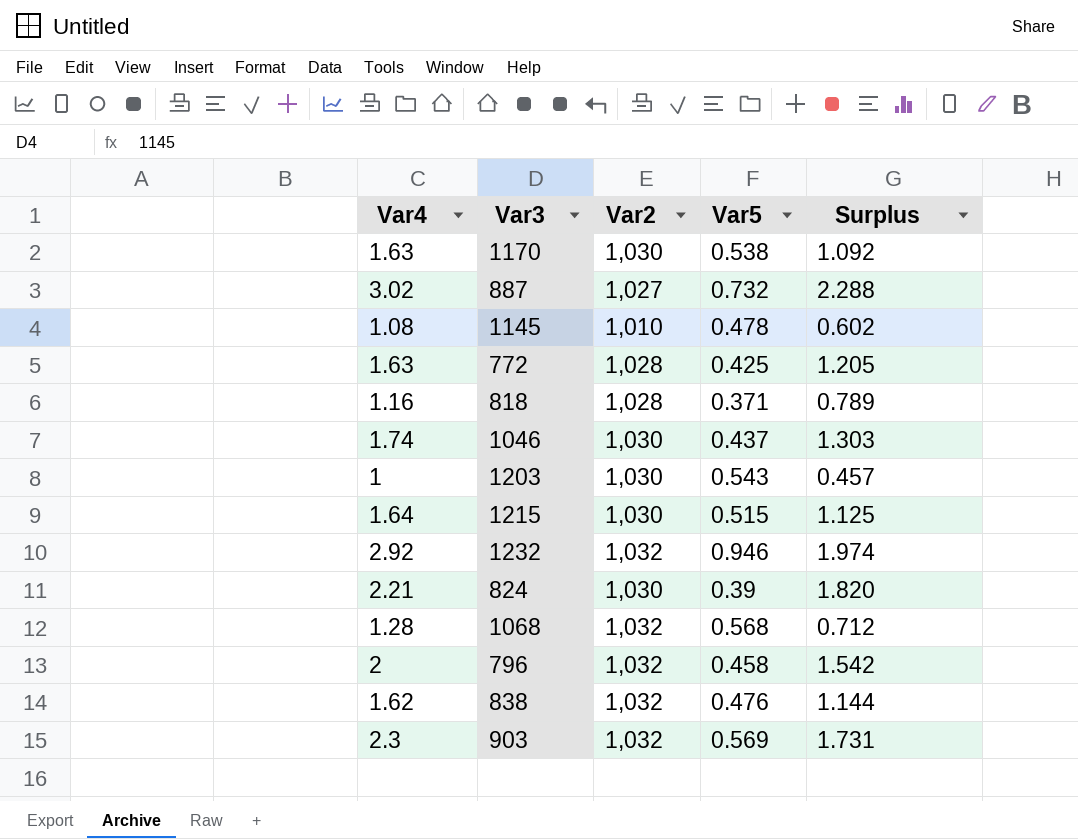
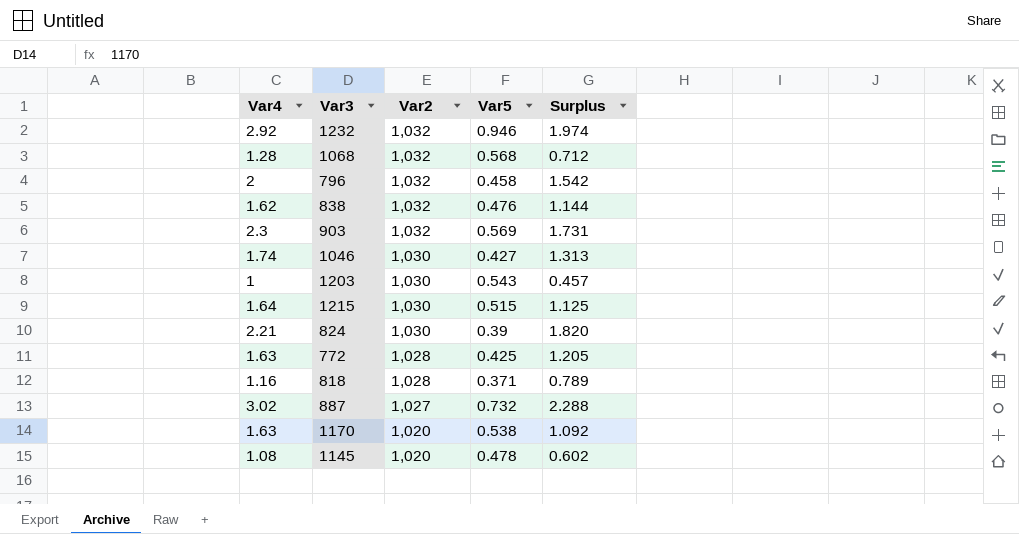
row order: none -> Var2 descending
1046 | Var5: 0.437 -> 0.427
1046 | Surplus: 1.303 -> 1.313
1170 | Var2: 1,030 -> 1,020
1145 | Var2: 1,010 -> 1,020

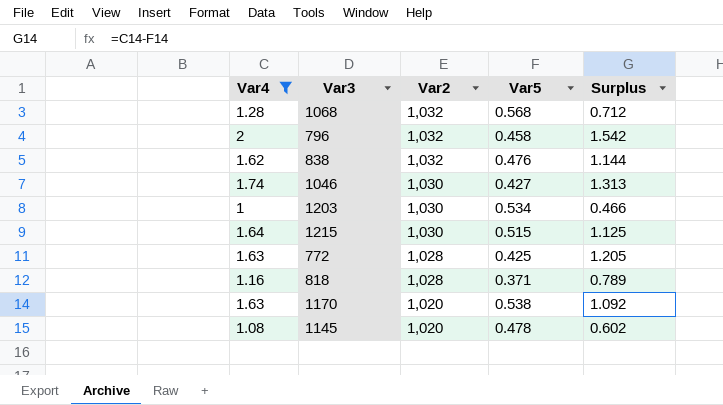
filter: none -> Var4 <= 2
1203 | Var5: 0.543 -> 0.534
1203 | Surplus: 0.457 -> 0.466

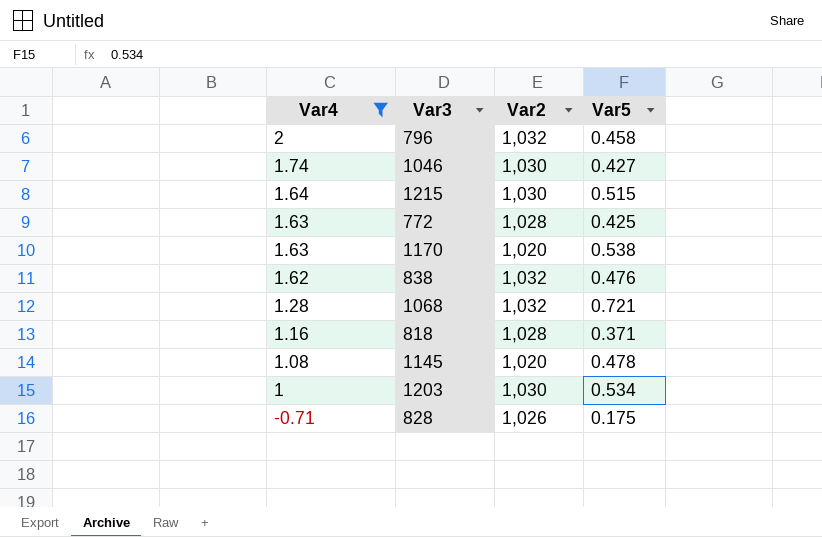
row order: Var2 descending -> Var4 descending
column Surplus | formula: [Var4] - [Var5] -> none
1068 | Var5: 0.568 -> 0.721
row 828: none -> -0.71 | 1,026 | 0.175

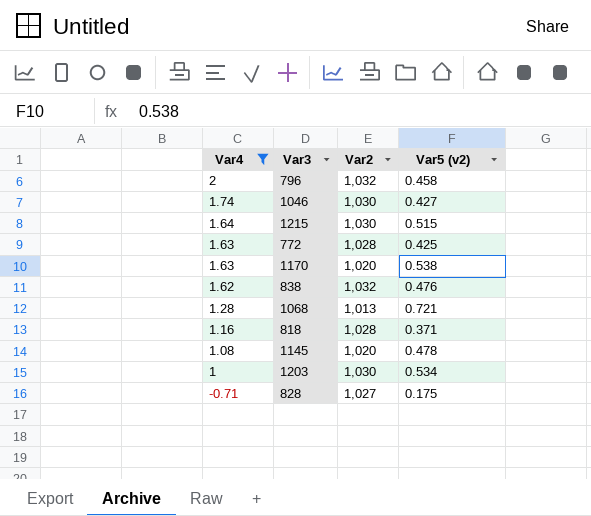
column name: Var5 -> Var5 (v2)
1068 | Var2: 1,032 -> 1,013
828 | Var2: 1,026 -> 1,027

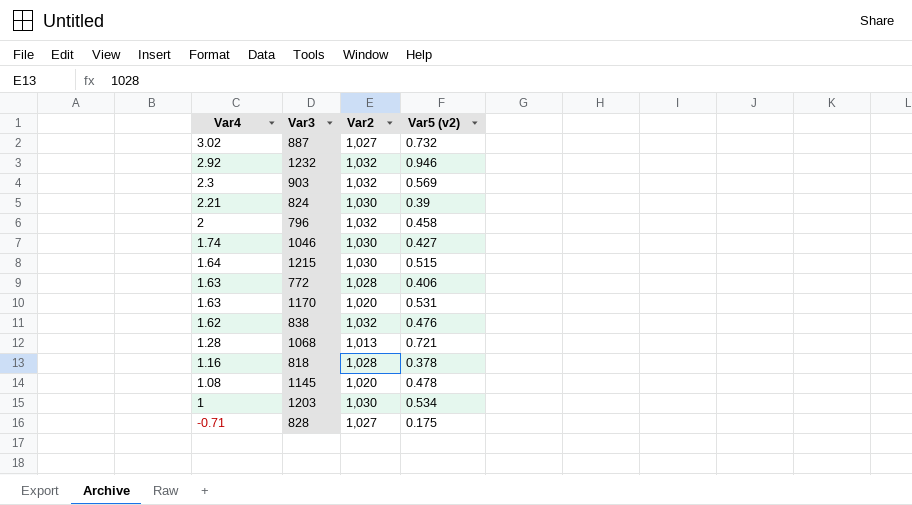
filter: Var4 <= 2 -> none
772 | Var5 (v2): 0.425 -> 0.406
1170 | Var5 (v2): 0.538 -> 0.531
818 | Var5 (v2): 0.371 -> 0.378

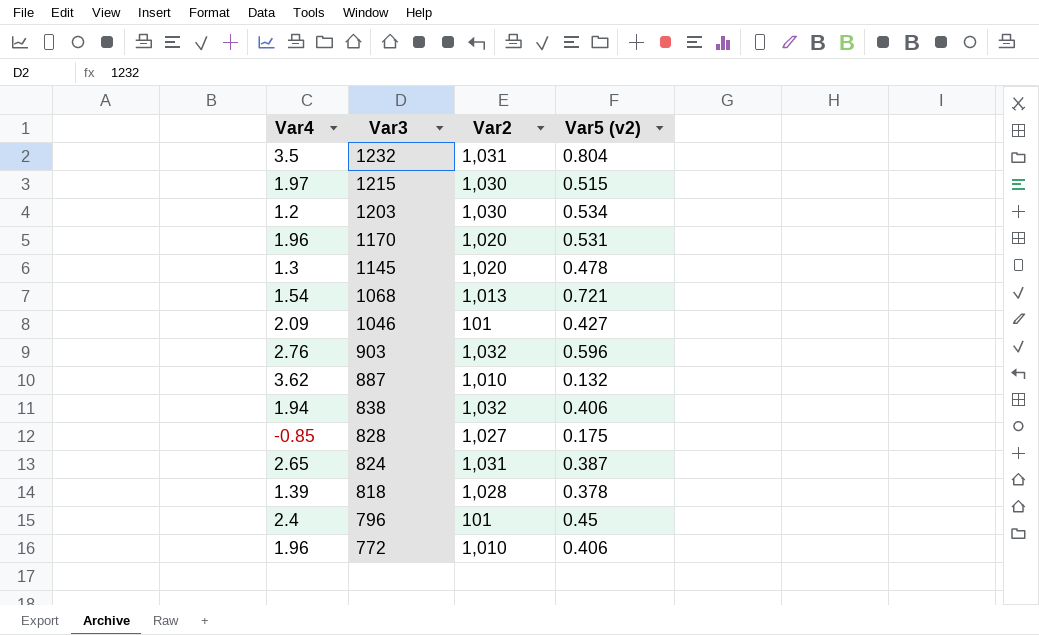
row order: Var4 descending -> Var3 descending
1232 | Var4: 2.92 -> 3.5
1232 | Var2: 1,032 -> 1,031
1232 | Var5 (v2): 0.946 -> 0.804
1215 | Var4: 1.64 -> 1.97
1203 | Var4: 1 -> 1.2
1170 | Var4: 1.63 -> 1.96
1145 | Var4: 1.08 -> 1.3
1068 | Var4: 1.28 -> 1.54
1046 | Var4: 1.74 -> 2.09
1046 | Var2: 1,030 -> 101
903 | Var4: 2.3 -> 2.76
903 | Var5 (v2): 0.569 -> 0.596
887 | Var4: 3.02 -> 3.62
887 | Var2: 1,027 -> 1,010
887 | Var5 (v2): 0.732 -> 0.132
838 | Var4: 1.62 -> 1.94
838 | Var5 (v2): 0.476 -> 0.406
828 | Var4: -0.71 -> -0.85
824 | Var4: 2.21 -> 2.65
824 | Var2: 1,030 -> 1,031
824 | Var5 (v2): 0.39 -> 0.387
818 | Var4: 1.16 -> 1.39
796 | Var4: 2 -> 2.4
796 | Var2: 1,032 -> 101
796 | Var5 (v2): 0.458 -> 0.45
772 | Var4: 1.63 -> 1.96
772 | Var2: 1,028 -> 1,010

